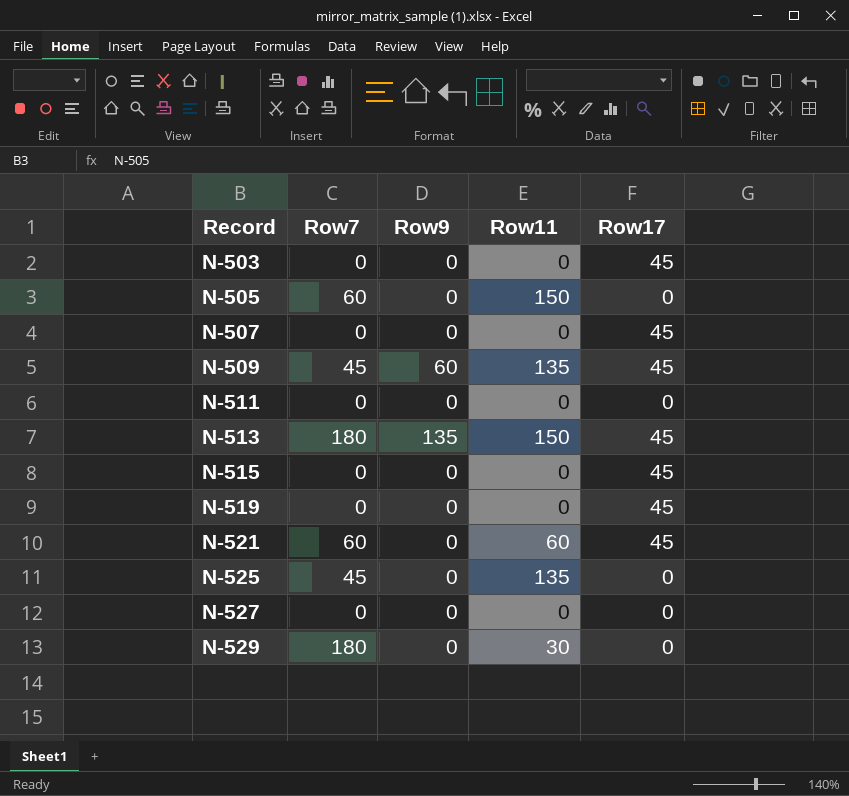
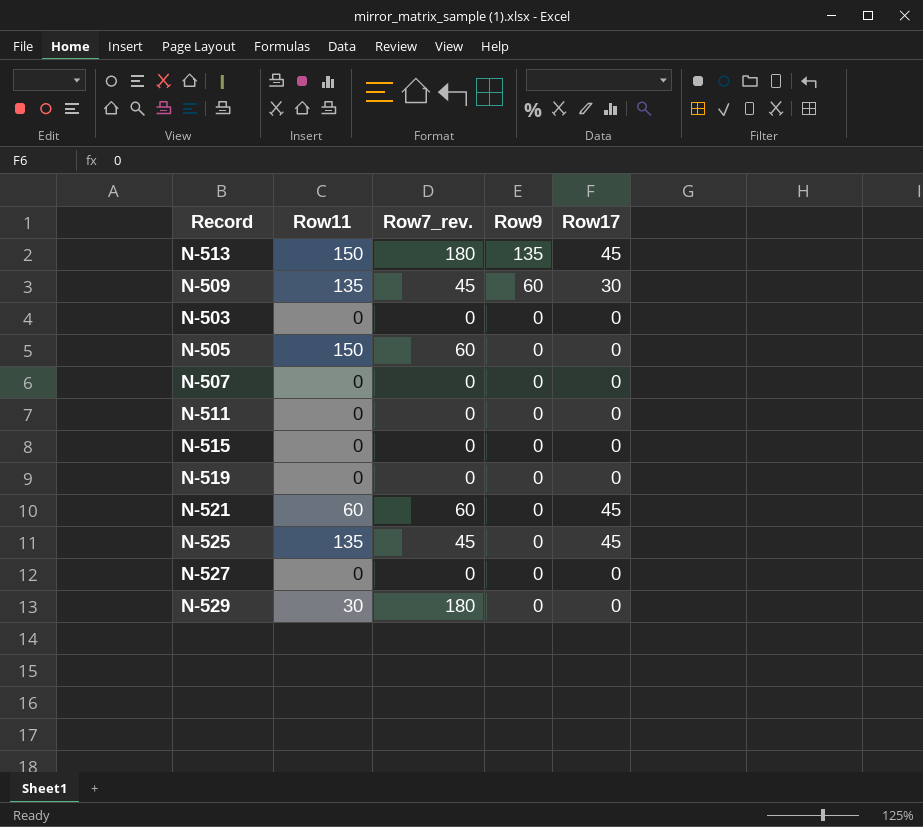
row order: Record ascending -> Row9 descending
column Row11 | position: 4 -> 2
column name: Row7 -> Row7_rev.
N-509 | Row17: 45 -> 30
N-503 | Row17: 45 -> 0
N-507 | Row17: 45 -> 0
N-515 | Row17: 45 -> 0
N-519 | Row17: 45 -> 0
N-525 | Row17: 0 -> 45

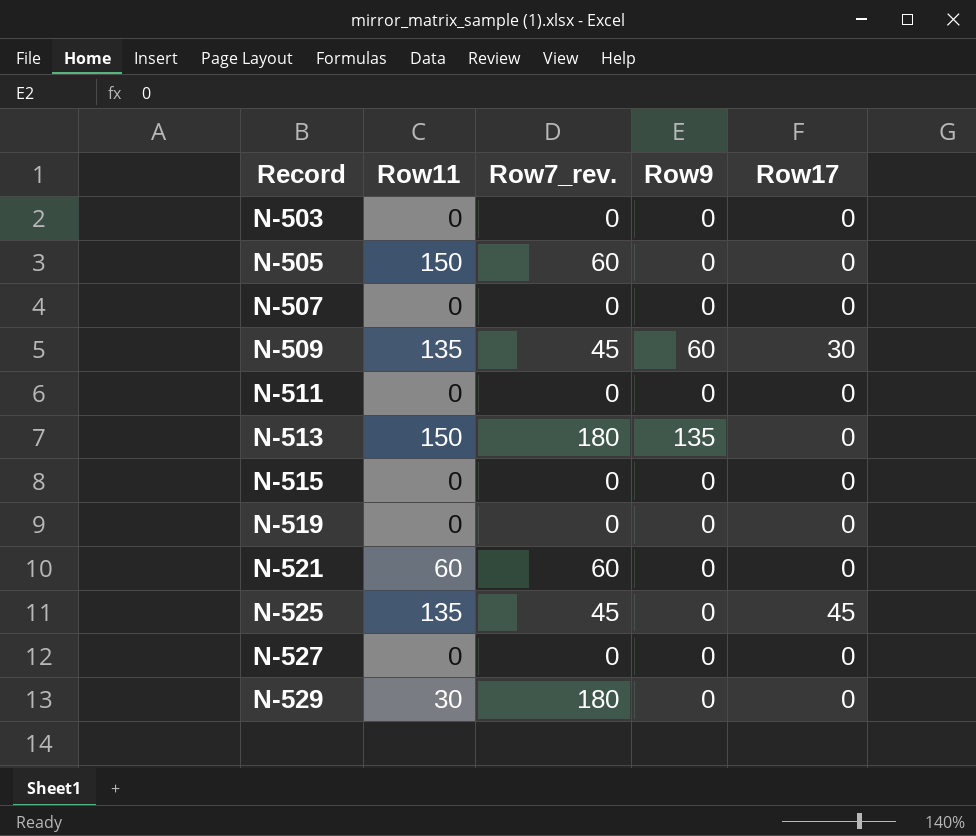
row order: Row9 descending -> Record ascending
N-513 | Row17: 45 -> 0
N-521 | Row17: 45 -> 0

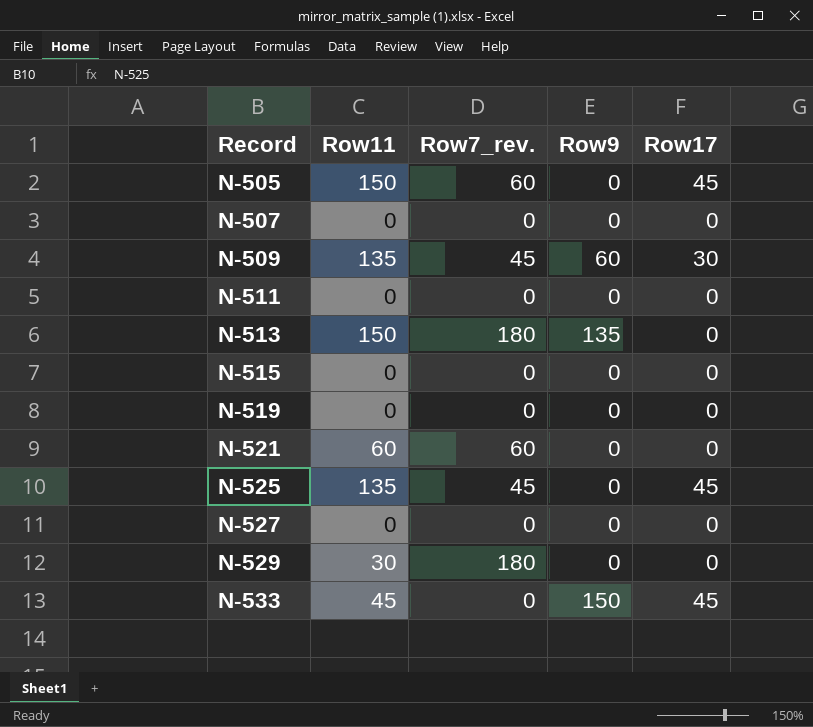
row N-503: 0 | 0 | 0 | 0 -> none
N-505 | Row17: 0 -> 45
row N-533: none -> 45 | 0 | 150 | 45

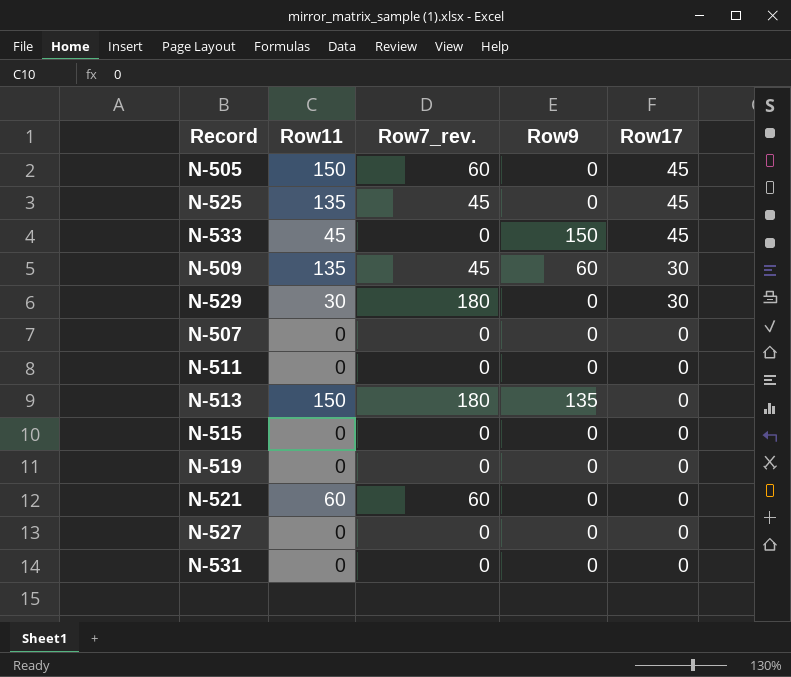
row order: Record ascending -> Row17 descending
N-529 | Row17: 0 -> 30
row N-531: none -> 0 | 0 | 0 | 0

